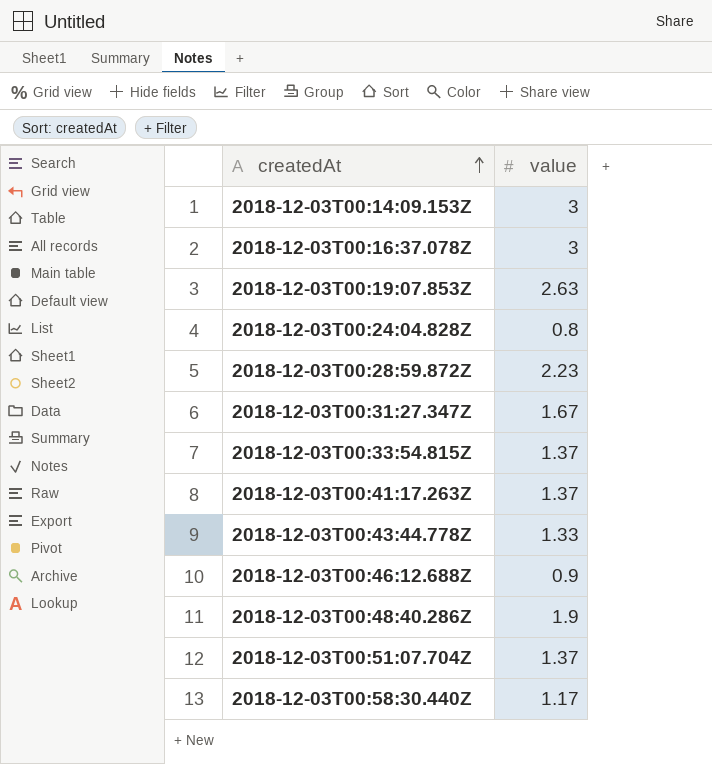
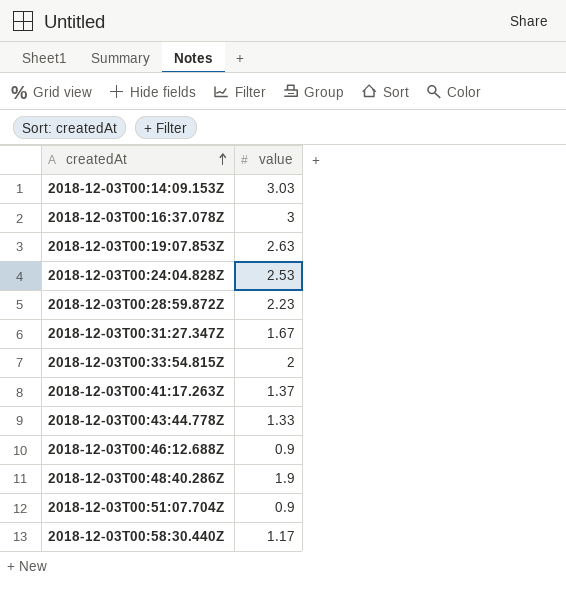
2018-12-03T00:14:09.153Z | value: 3 -> 3.03
2018-12-03T00:24:04.828Z | value: 0.8 -> 2.53
2018-12-03T00:33:54.815Z | value: 1.37 -> 2
2018-12-03T00:51:07.704Z | value: 1.37 -> 0.9

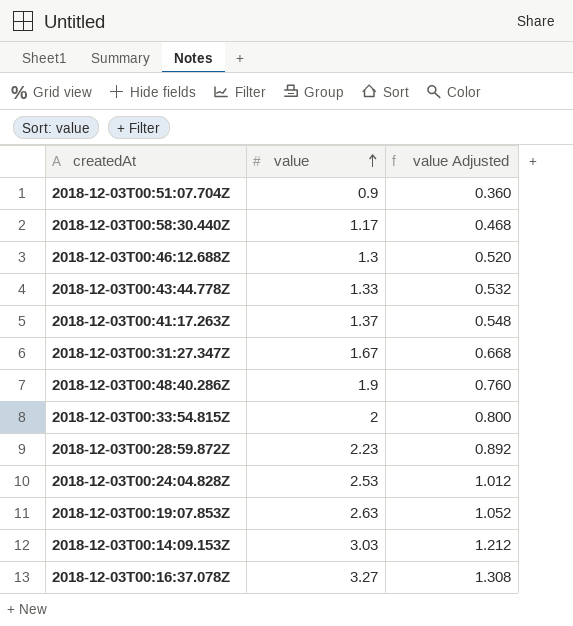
row order: createdAt ascending -> value ascending
column value Adjusted | formula: none -> [value] * 0.4
2018-12-03T00:46:12.688Z | value: 0.9 -> 1.3
2018-12-03T00:16:37.078Z | value: 3 -> 3.27

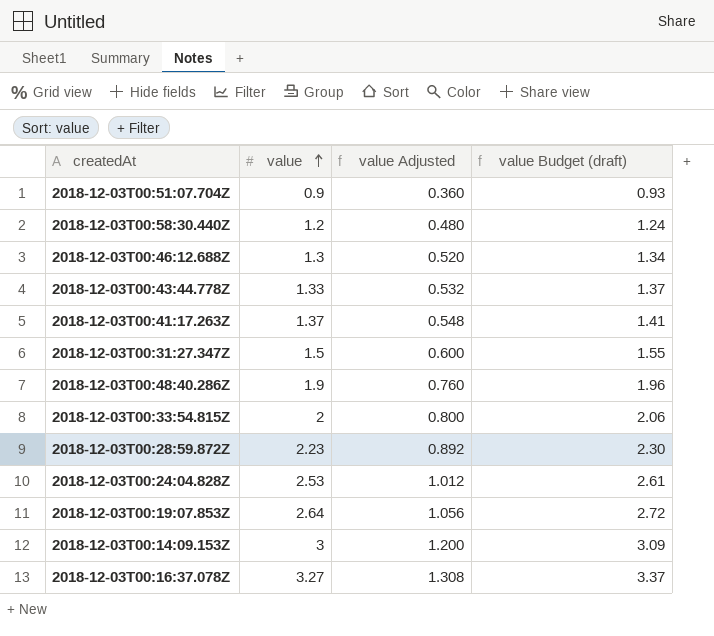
column value Budget (draft) | formula: none -> [value] * 1.03
2018-12-03T00:58:30.440Z | value: 1.17 -> 1.2
2018-12-03T00:58:30.440Z | value Adjusted: 0.468 -> 0.480
2018-12-03T00:31:27.347Z | value: 1.67 -> 1.5
2018-12-03T00:31:27.347Z | value Adjusted: 0.668 -> 0.600
2018-12-03T00:19:07.853Z | value: 2.63 -> 2.64
2018-12-03T00:19:07.853Z | value Adjusted: 1.052 -> 1.056
2018-12-03T00:14:09.153Z | value: 3.03 -> 3
2018-12-03T00:14:09.153Z | value Adjusted: 1.212 -> 1.200

